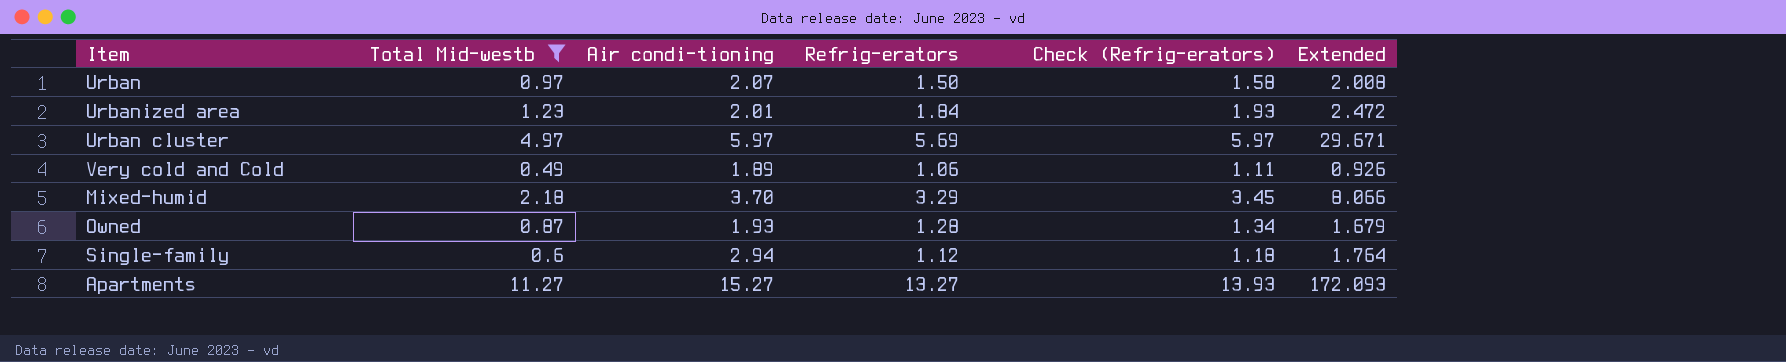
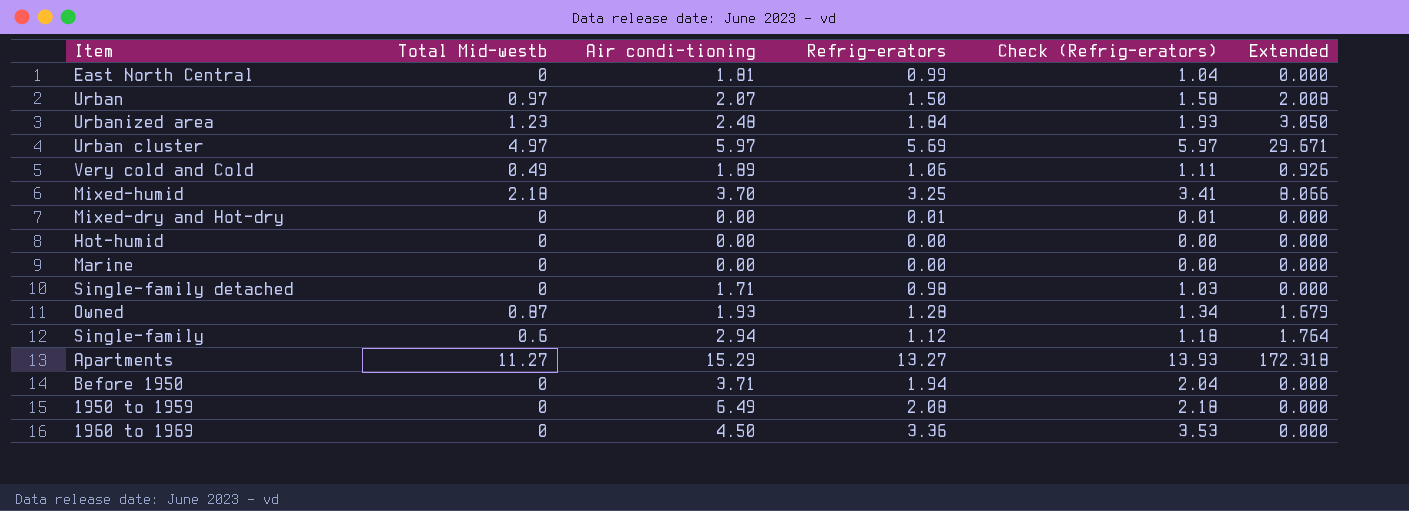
filter: Total Mid-westb != 0 -> none
Urbanized area | Air condi-tioning: 2.01 -> 2.48
Urbanized area | Extended: 2.472 -> 3.050
Mixed-humid | Refrig-erators: 3.29 -> 3.25
Mixed-humid | Check (Refrig-erators): 3.45 -> 3.41
Apartments | Air condi-tioning: 15.27 -> 15.29
Apartments | Extended: 172.093 -> 172.318

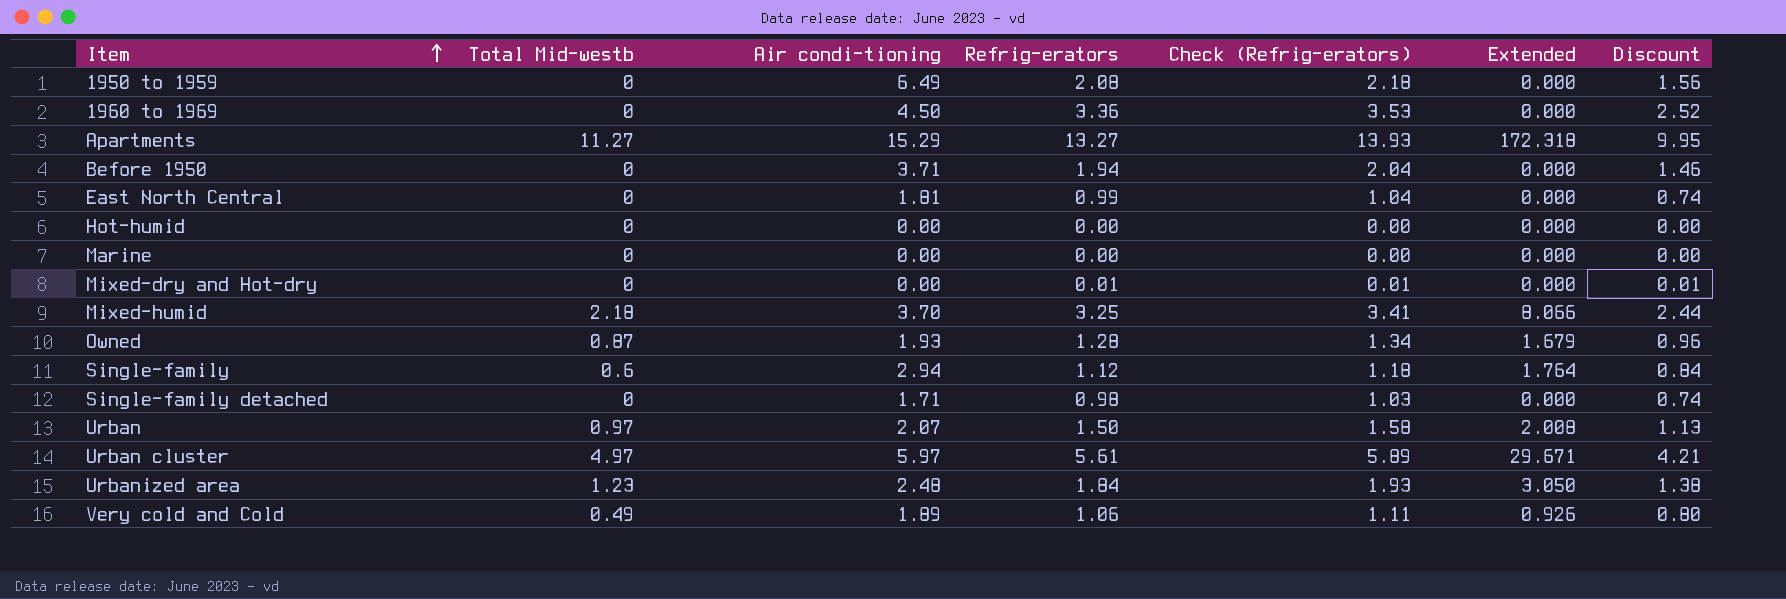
row order: none -> Item ascending
column Discount | formula: none -> [Refrig-erators] * 0.75
Urban cluster | Refrig-erators: 5.69 -> 5.61
Urban cluster | Check (Refrig-erators): 5.97 -> 5.89

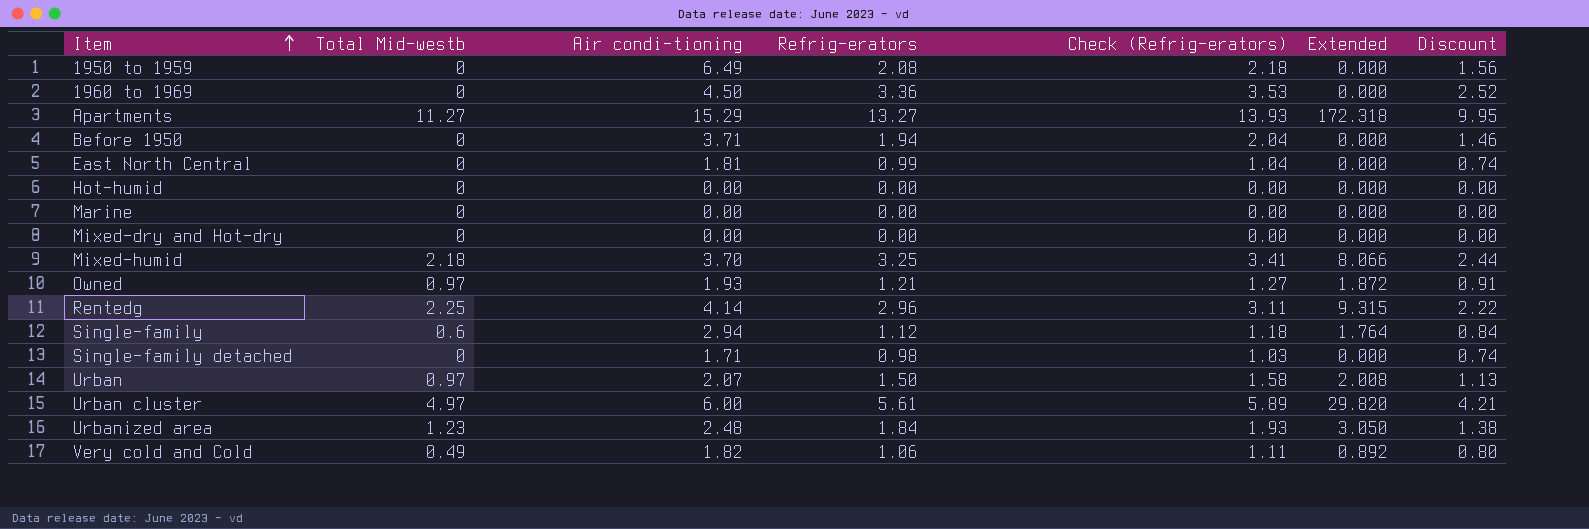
Mixed-dry and Hot-dry | Refrig-erators: 0.01 -> 0.00
Mixed-dry and Hot-dry | Check (Refrig-erators): 0.01 -> 0.00
Mixed-dry and Hot-dry | Discount: 0.01 -> 0.00
Owned | Total Mid-westb: 0.87 -> 0.97
Owned | Refrig-erators: 1.28 -> 1.21
Owned | Check (Refrig-erators): 1.34 -> 1.27
Owned | Extended: 1.679 -> 1.872
Owned | Discount: 0.96 -> 0.91
row Rentedg: none -> 2.25 | 4.14 | 2.96 | 3.11 | 9.315 | 2.22
Urban cluster | Air condi-tioning: 5.97 -> 6.00
Urban cluster | Extended: 29.671 -> 29.820
Very cold and Cold | Air condi-tioning: 1.89 -> 1.82
Very cold and Cold | Extended: 0.926 -> 0.892

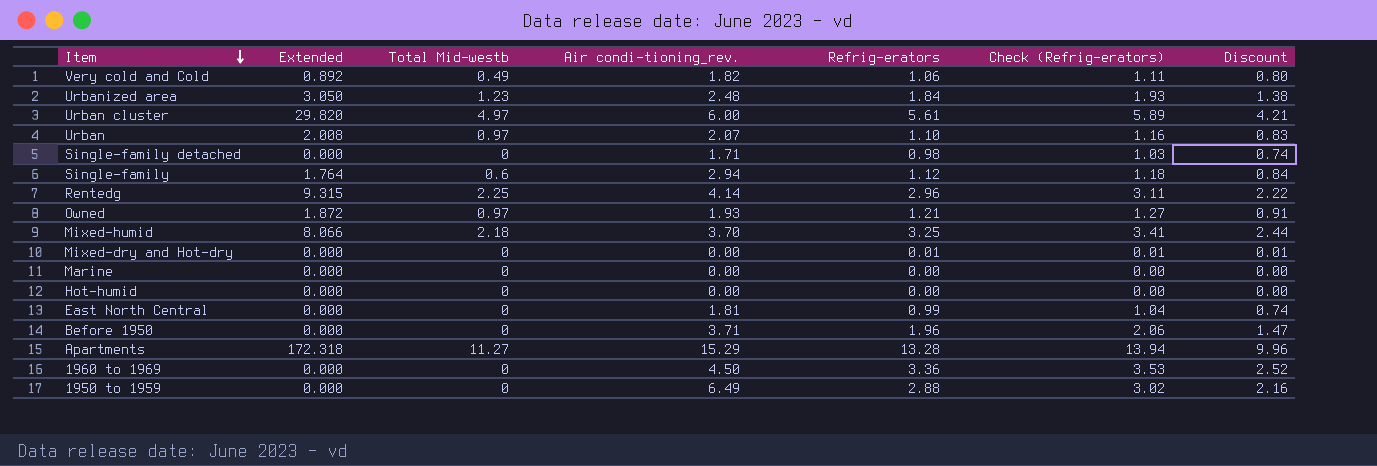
row order: Item ascending -> Item descending
column Extended | position: 6 -> 2
column name: Air condi-tioning -> Air condi-tioning_rev.
Urban | Refrig-erators: 1.50 -> 1.10
Urban | Check (Refrig-erators): 1.58 -> 1.16
Urban | Discount: 1.13 -> 0.83
Mixed-dry and Hot-dry | Refrig-erators: 0.00 -> 0.01
Mixed-dry and Hot-dry | Check (Refrig-erators): 0.00 -> 0.01
Mixed-dry and Hot-dry | Discount: 0.00 -> 0.01
Before 1950 | Refrig-erators: 1.94 -> 1.96
Before 1950 | Check (Refrig-erators): 2.04 -> 2.06
Before 1950 | Discount: 1.46 -> 1.47
Apartments | Refrig-erators: 13.27 -> 13.28
Apartments | Check (Refrig-erators): 13.93 -> 13.94
Apartments | Discount: 9.95 -> 9.96
1950 to 1959 | Refrig-erators: 2.08 -> 2.88
1950 to 1959 | Check (Refrig-erators): 2.18 -> 3.02
1950 to 1959 | Discount: 1.56 -> 2.16

